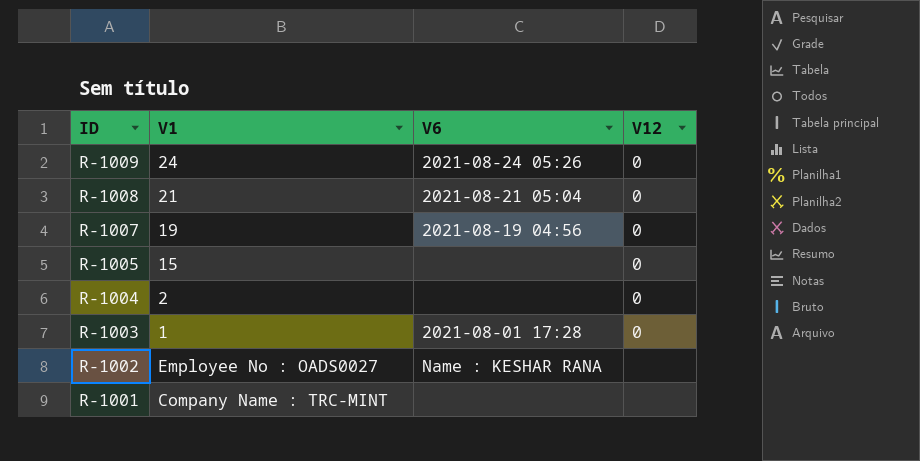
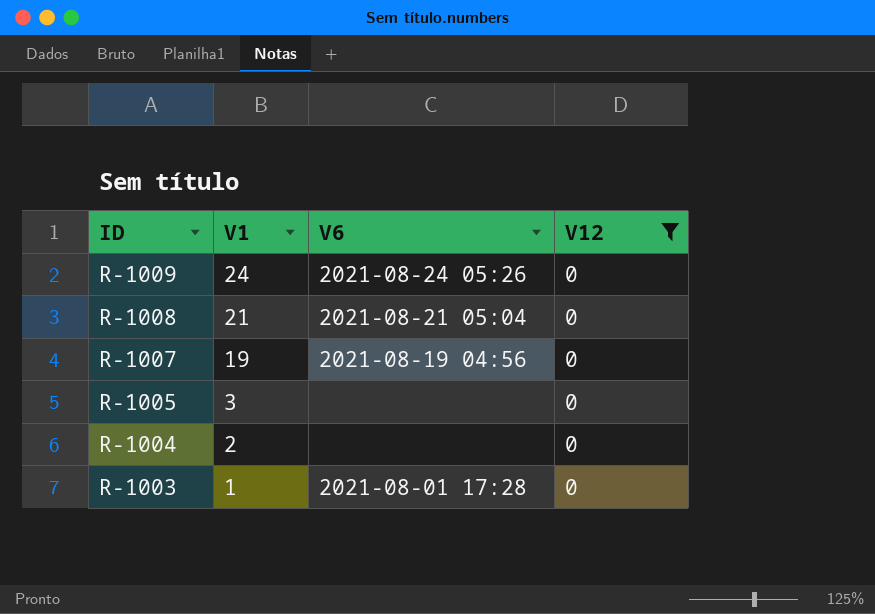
filter: none -> V12 = 0
R-1005 | V1: 15 -> 3

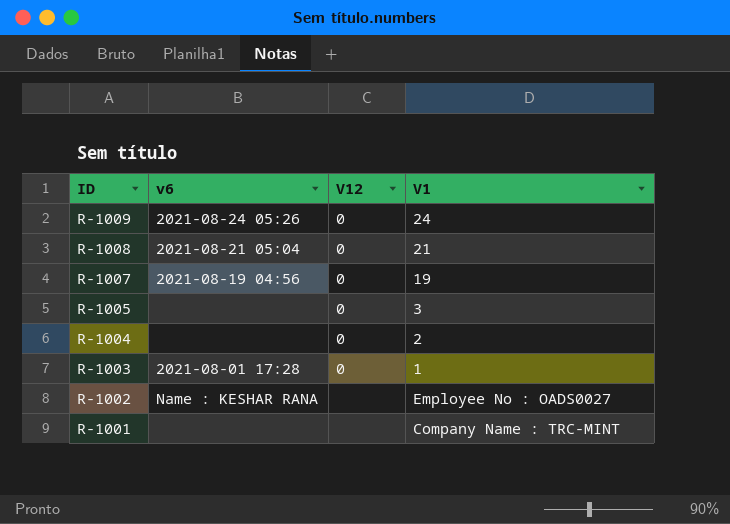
filter: V12 = 0 -> none
column name: V6 -> v6
column V1 | position: 2 -> 4

